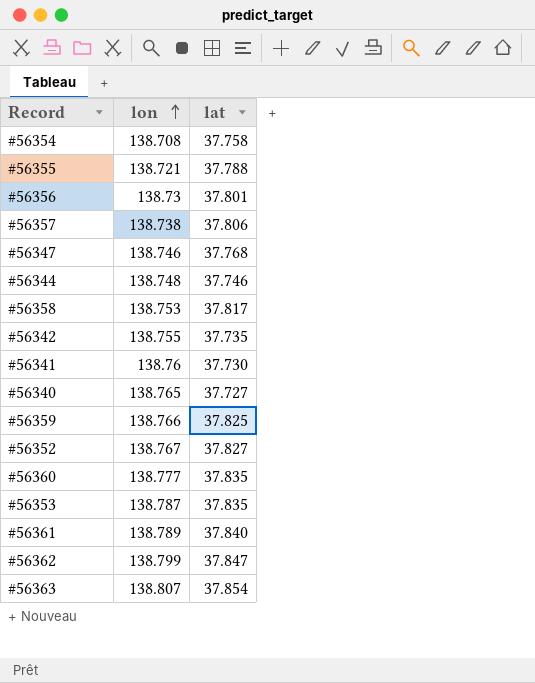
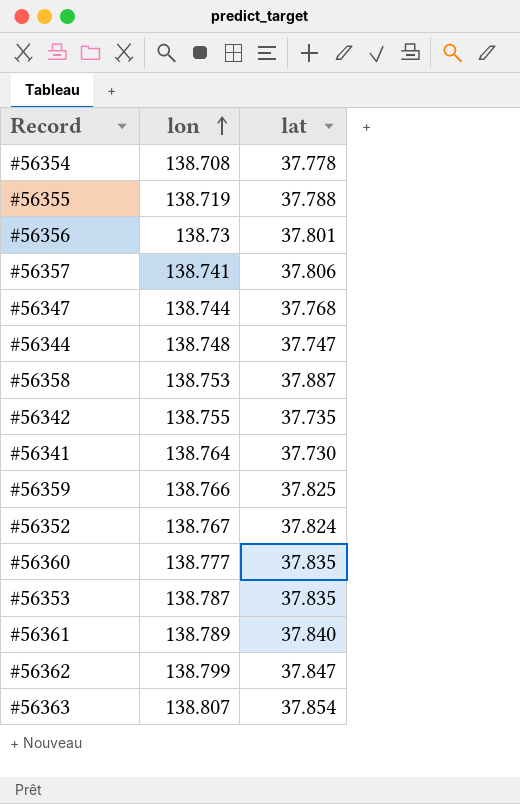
row #56340: 138.765 | 37.727 -> none
#56354 | lat: 37.758 -> 37.778
#56355 | lon: 138.721 -> 138.719
#56357 | lon: 138.738 -> 138.741
#56347 | lon: 138.746 -> 138.744
#56344 | lat: 37.746 -> 37.747
#56358 | lat: 37.817 -> 37.887
#56341 | lon: 138.76 -> 138.764
#56352 | lat: 37.827 -> 37.824

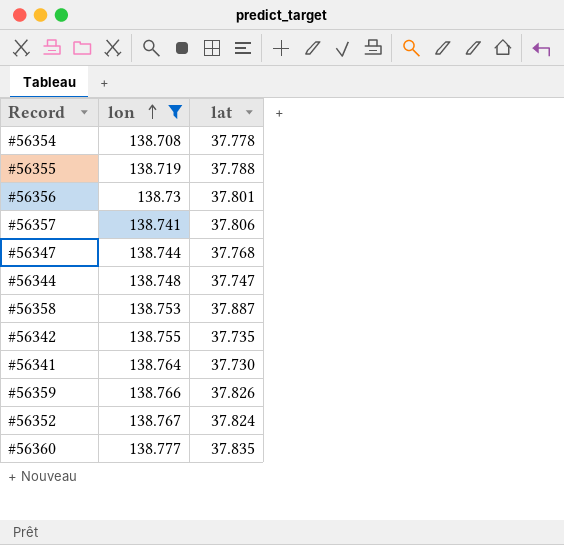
filter: none -> lon <= 138.777
#56359 | lat: 37.825 -> 37.826

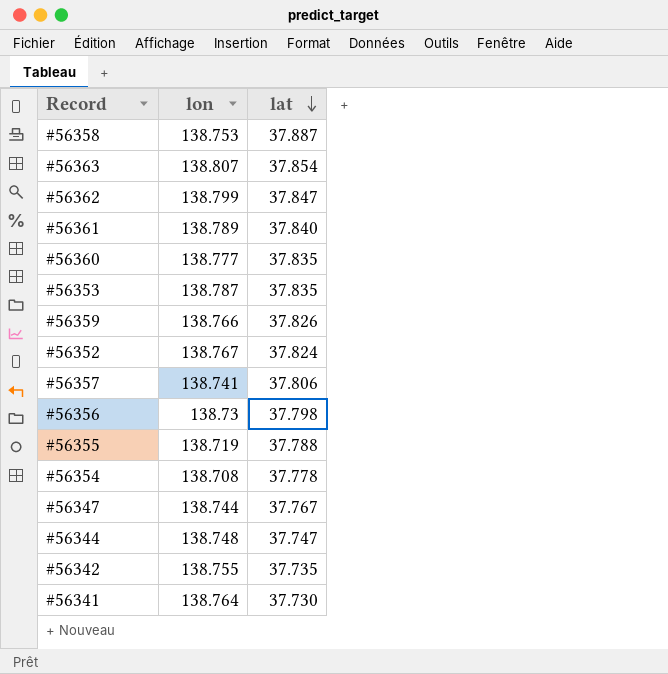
filter: lon <= 138.777 -> none
row order: lon ascending -> lat descending
#56356 | lat: 37.801 -> 37.798
#56347 | lat: 37.768 -> 37.767

